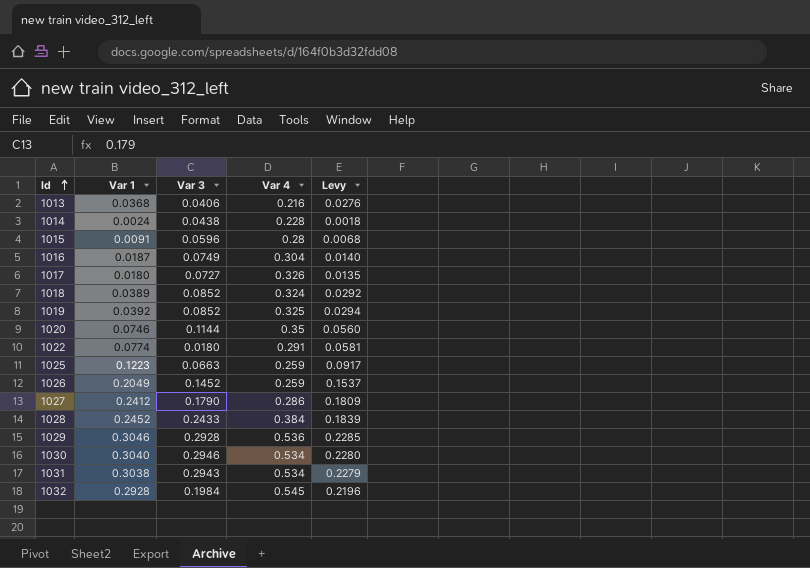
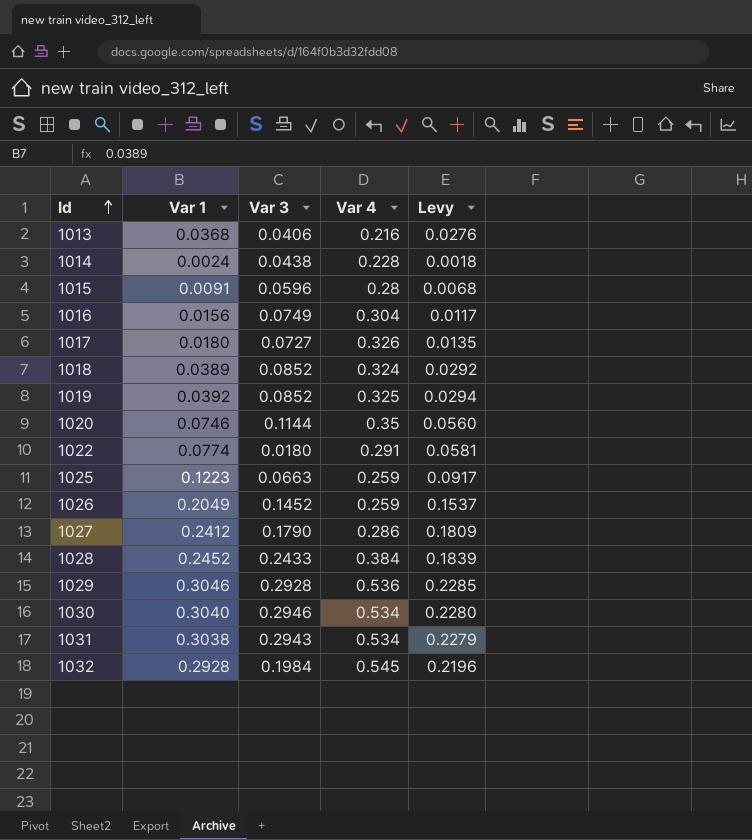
1016 | Var 1: 0.0187 -> 0.0156
1016 | Levy: 0.0140 -> 0.0117

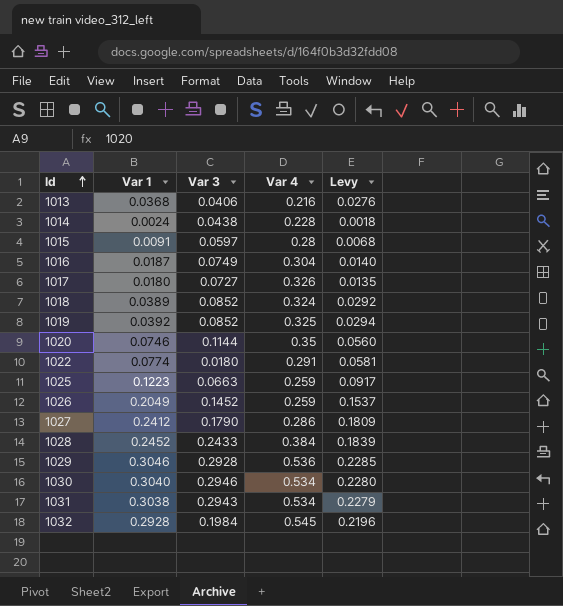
1015 | Var 3: 0.0596 -> 0.0597
1016 | Var 1: 0.0156 -> 0.0187
1016 | Levy: 0.0117 -> 0.0140

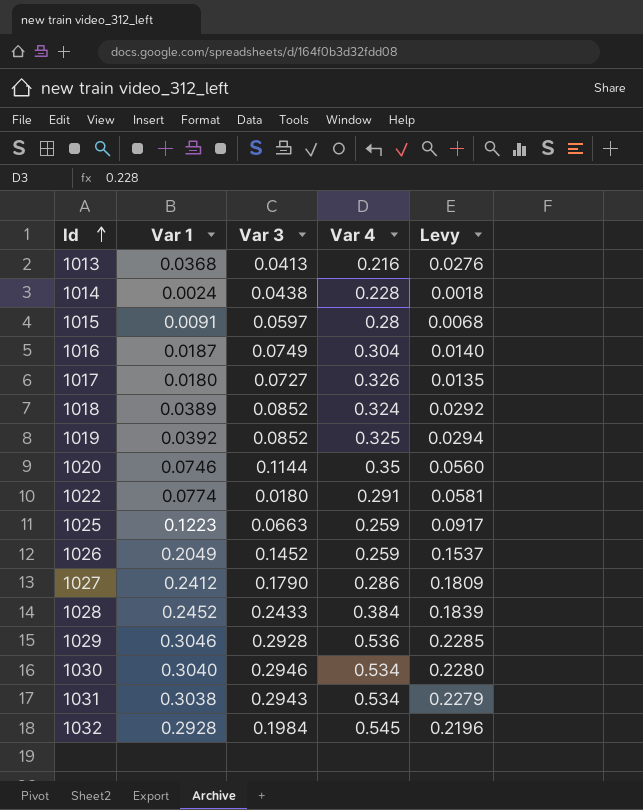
1013 | Var 3: 0.0406 -> 0.0413

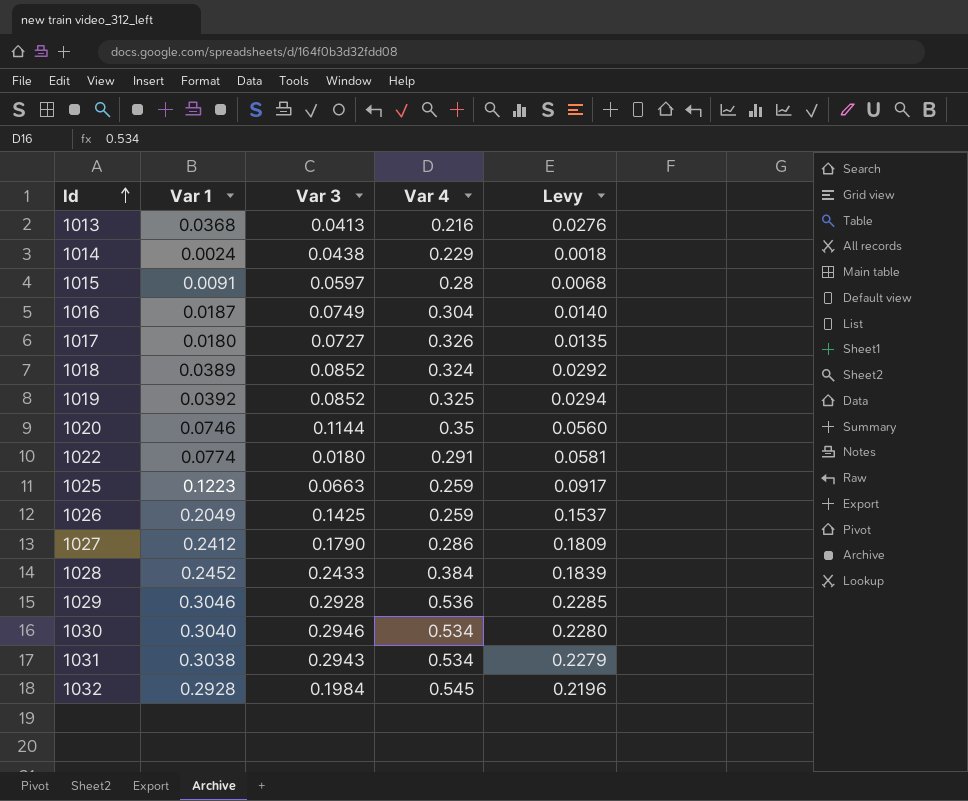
1014 | Var 4: 0.228 -> 0.229
1026 | Var 3: 0.1452 -> 0.1425

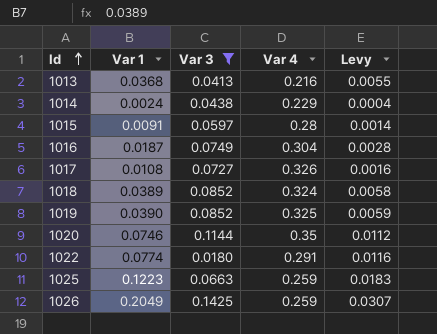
filter: none -> Var 3 <= 0.1425
column Levy | formula: [Var 1] * 0.75 -> [Var 1] * 0.15
1017 | Var 1: 0.0180 -> 0.0108
1019 | Var 1: 0.0392 -> 0.0390

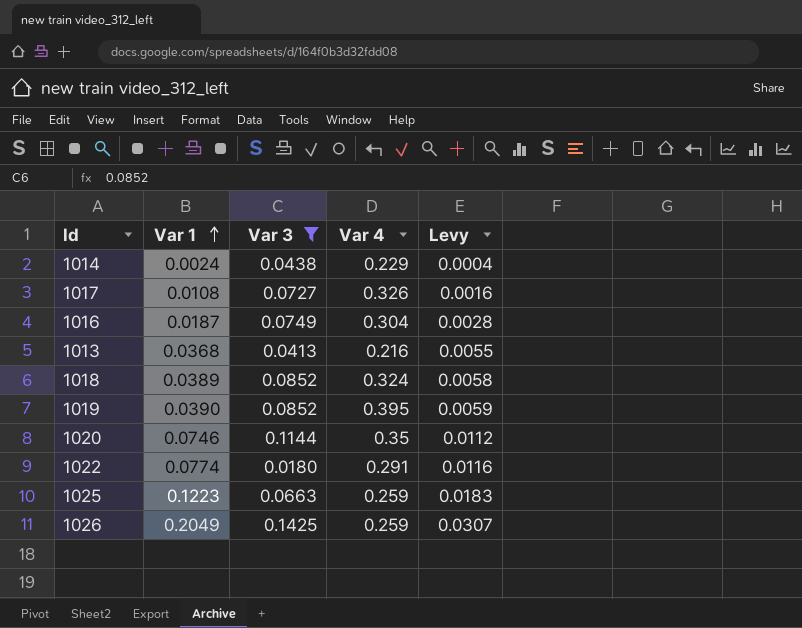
row order: Id ascending -> Var 1 ascending
row 1015: 0.0091 | 0.0597 | 0.28 | 0.0014 -> none
1019 | Var 4: 0.325 -> 0.395

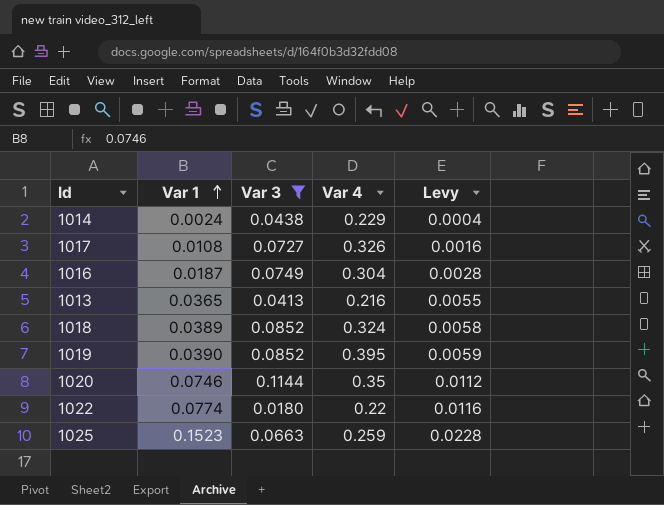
row 1026: 0.2049 | 0.1425 | 0.259 | 0.0307 -> none
1013 | Var 1: 0.0368 -> 0.0365
1022 | Var 4: 0.291 -> 0.22
1025 | Var 1: 0.1223 -> 0.1523
1025 | Levy: 0.0183 -> 0.0228

